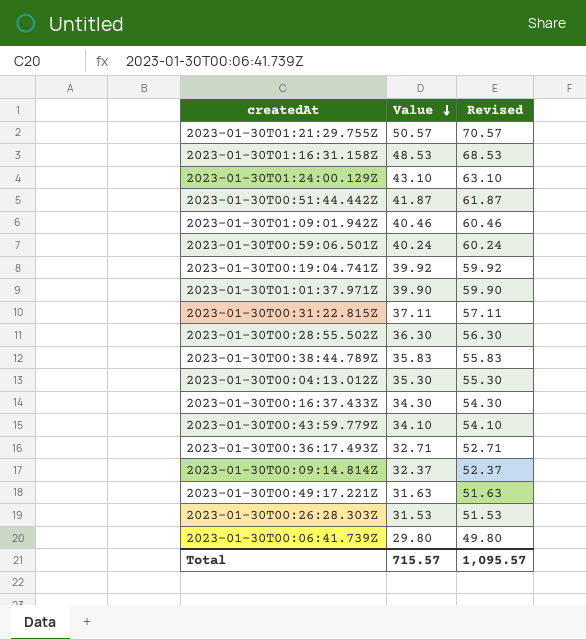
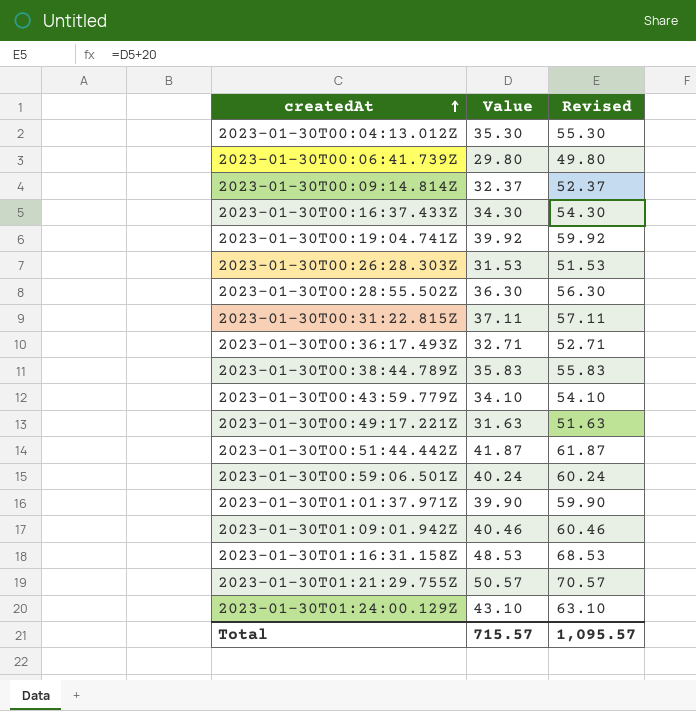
row order: Value descending -> createdAt ascending

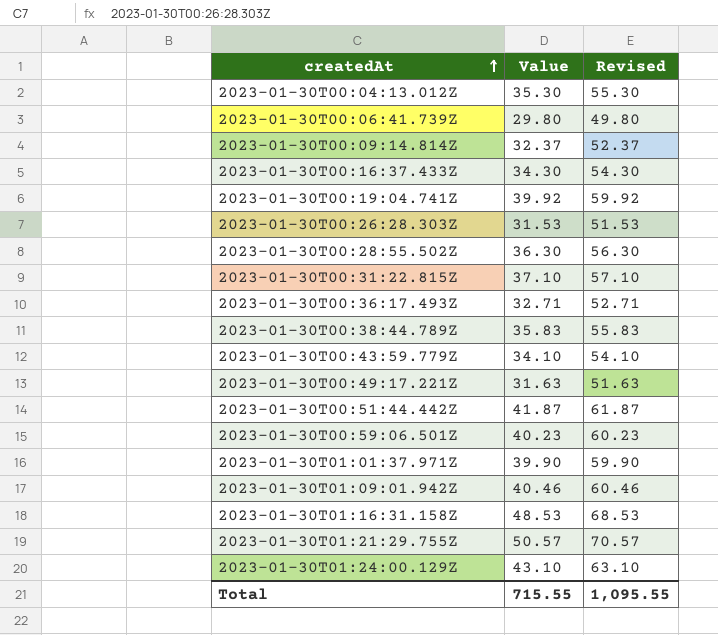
2023-01-30T00:31:22.815Z | Value: 37.11 -> 37.10
2023-01-30T00:31:22.815Z | Revised: 57.11 -> 57.10
2023-01-30T00:59:06.501Z | Value: 40.24 -> 40.23
2023-01-30T00:59:06.501Z | Revised: 60.24 -> 60.23
Total | Value: 715.57 -> 715.55
Total | Revised: 1,095.57 -> 1,095.55

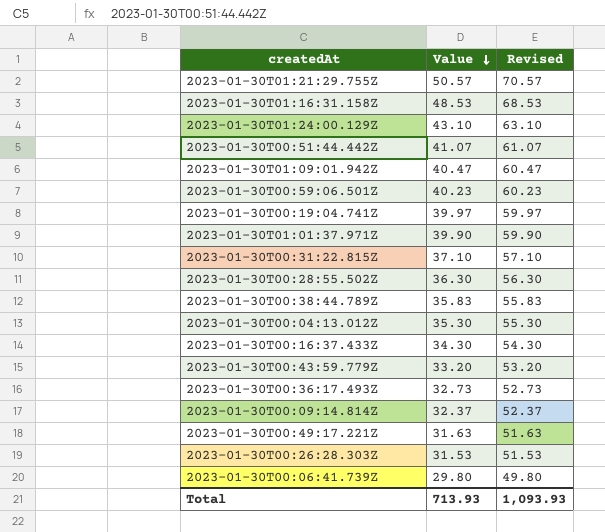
row order: createdAt ascending -> Value descending
2023-01-30T00:51:44.442Z | Value: 41.87 -> 41.07
2023-01-30T00:51:44.442Z | Revised: 61.87 -> 61.07
2023-01-30T01:09:01.942Z | Value: 40.46 -> 40.47
2023-01-30T01:09:01.942Z | Revised: 60.46 -> 60.47
2023-01-30T00:19:04.741Z | Value: 39.92 -> 39.97
2023-01-30T00:19:04.741Z | Revised: 59.92 -> 59.97
2023-01-30T00:43:59.779Z | Value: 34.10 -> 33.20
2023-01-30T00:43:59.779Z | Revised: 54.10 -> 53.20
2023-01-30T00:36:17.493Z | Value: 32.71 -> 32.73
2023-01-30T00:36:17.493Z | Revised: 52.71 -> 52.73
Total | Value: 715.55 -> 713.93
Total | Revised: 1,095.55 -> 1,093.93

